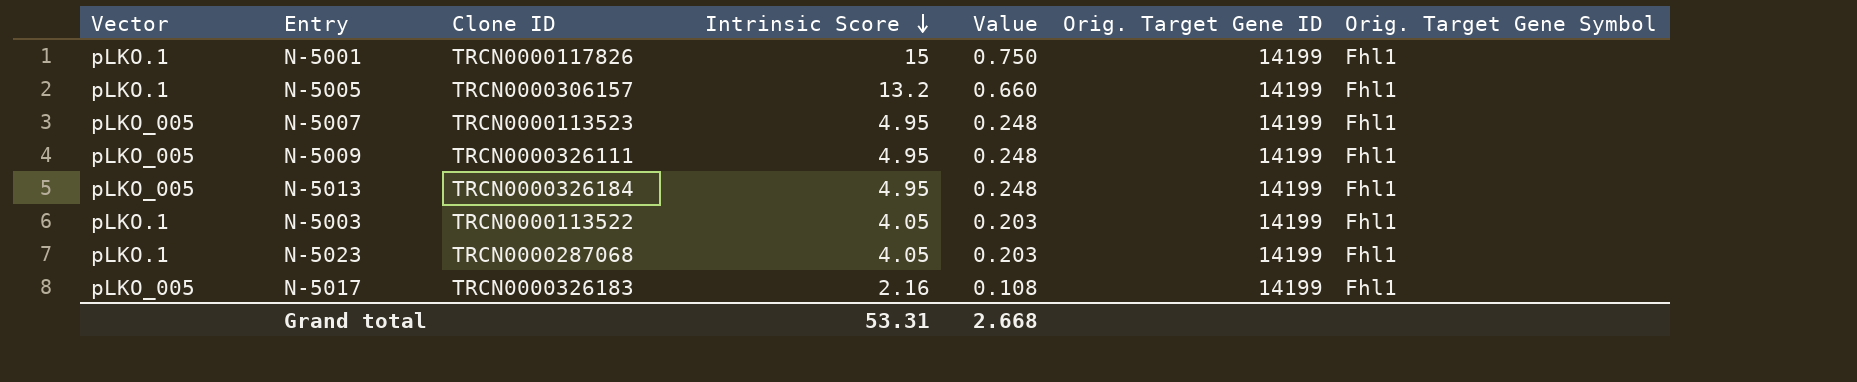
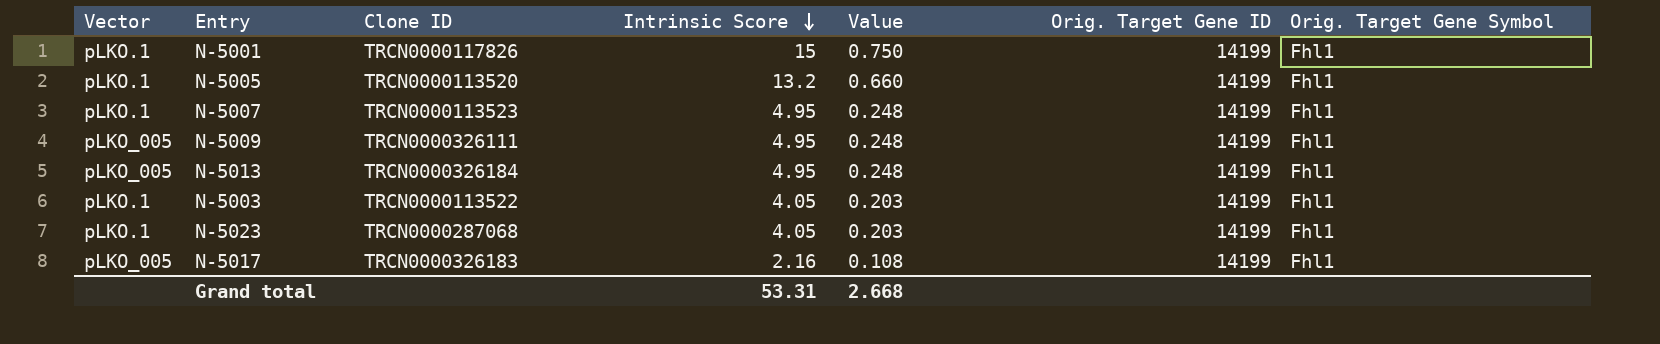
N-5005 | Clone ID: TRCN0000306157 -> TRCN0000113520
N-5007 | Vector: pLKO_005 -> pLKO.1

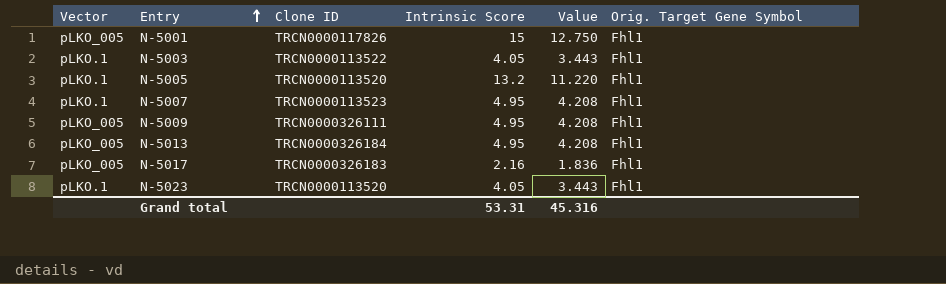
row order: Intrinsic Score descending -> Entry ascending
column Orig. Target Gene ID | position: 6 -> none
column Value | formula: [Intrinsic Score] * 0.05 -> [Intrinsic Score] * 0.85
N-5001 | Vector: pLKO.1 -> pLKO_005
N-5023 | Clone ID: TRCN0000287068 -> TRCN0000113520
Grand total | Value: 2.668 -> 45.316

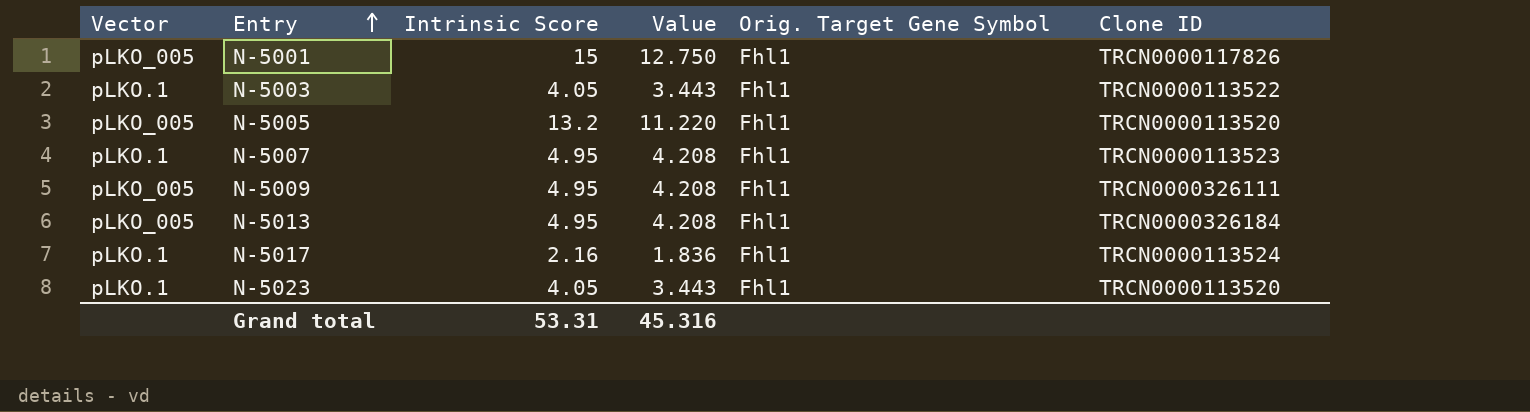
column Clone ID | position: 3 -> 6
N-5005 | Vector: pLKO.1 -> pLKO_005
N-5017 | Vector: pLKO_005 -> pLKO.1
N-5017 | Clone ID: TRCN0000326183 -> TRCN0000113524

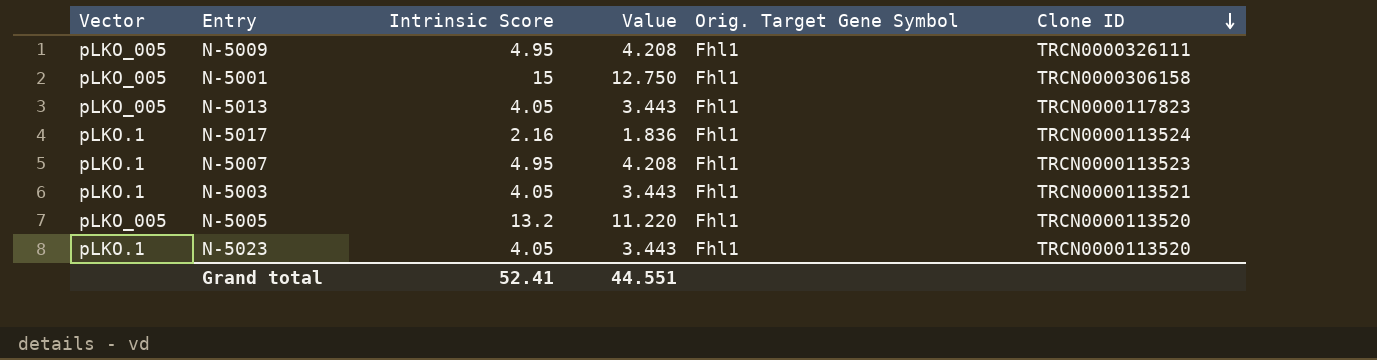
row order: Entry ascending -> Clone ID descending
N-5001 | Clone ID: TRCN0000117826 -> TRCN0000306158
N-5013 | Intrinsic Score: 4.95 -> 4.05
N-5013 | Value: 4.208 -> 3.443
N-5013 | Clone ID: TRCN0000326184 -> TRCN0000117823
N-5003 | Clone ID: TRCN0000113522 -> TRCN0000113521
Grand total | Intrinsic Score: 53.31 -> 52.41
Grand total | Value: 45.316 -> 44.551

